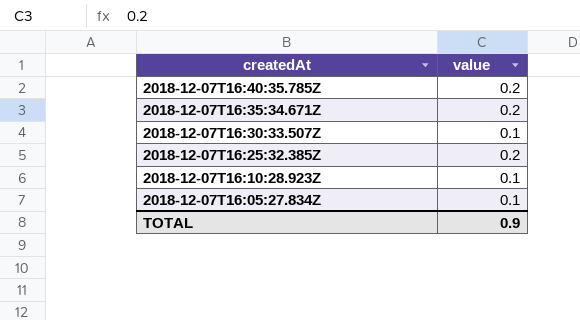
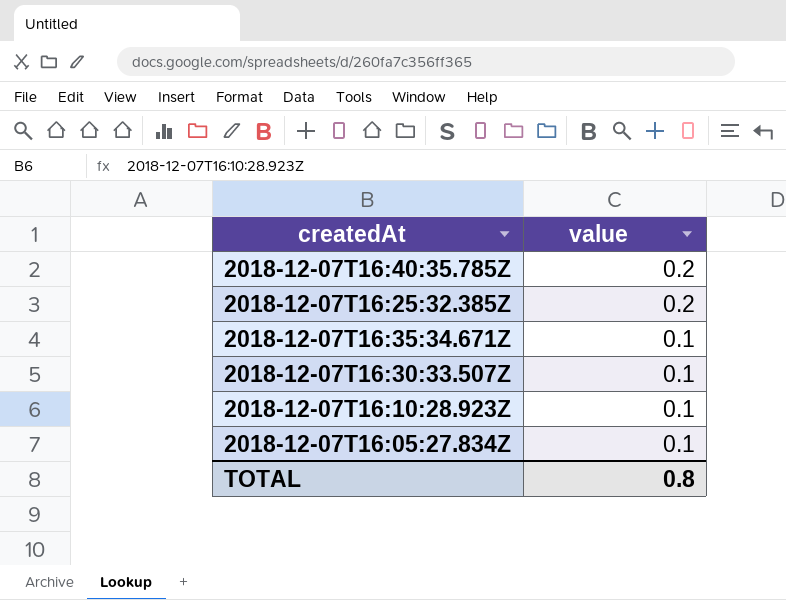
row order: createdAt descending -> value descending
2018-12-07T16:35:34.671Z | value: 0.2 -> 0.1
TOTAL | value: 0.9 -> 0.8

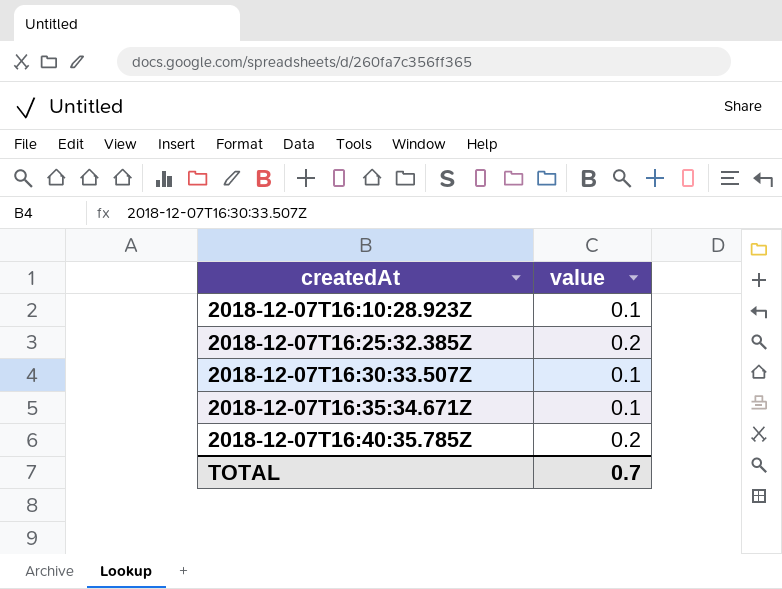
row order: value descending -> createdAt ascending
row 2018-12-07T16:05:27.834Z: 0.1 -> none
TOTAL | value: 0.8 -> 0.7

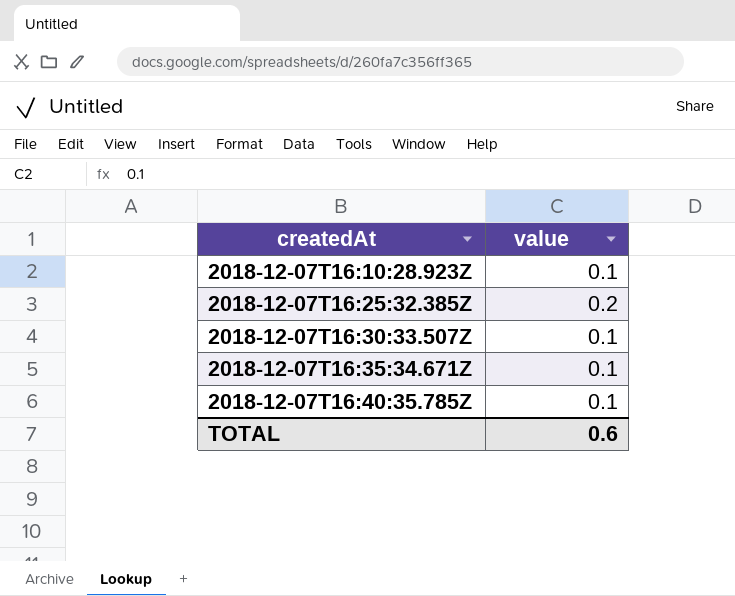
2018-12-07T16:40:35.785Z | value: 0.2 -> 0.1
TOTAL | value: 0.7 -> 0.6

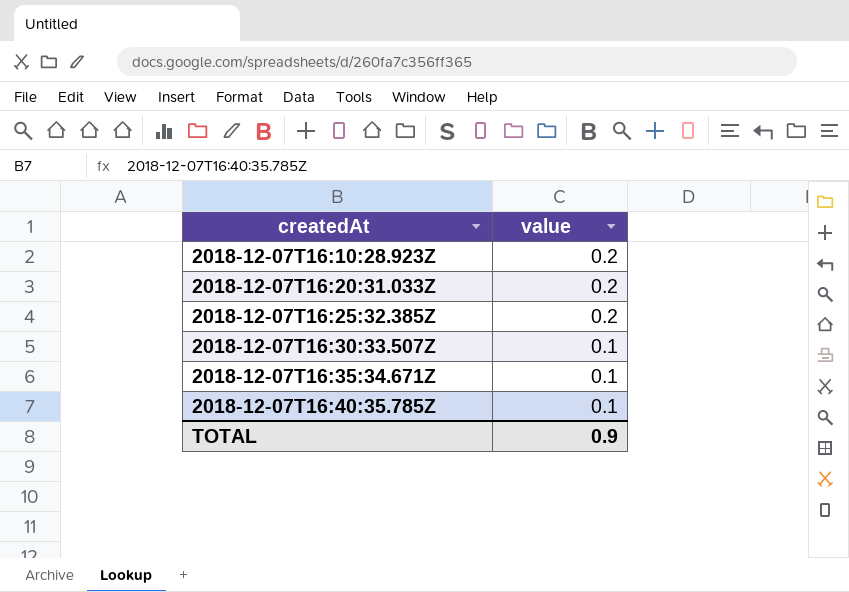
2018-12-07T16:10:28.923Z | value: 0.1 -> 0.2
row 2018-12-07T16:20:31.033Z: none -> 0.2
TOTAL | value: 0.6 -> 0.9

